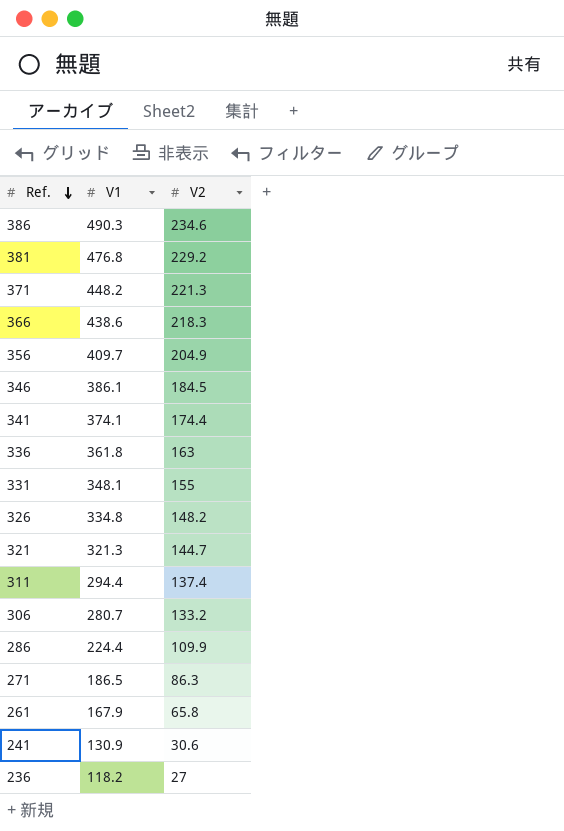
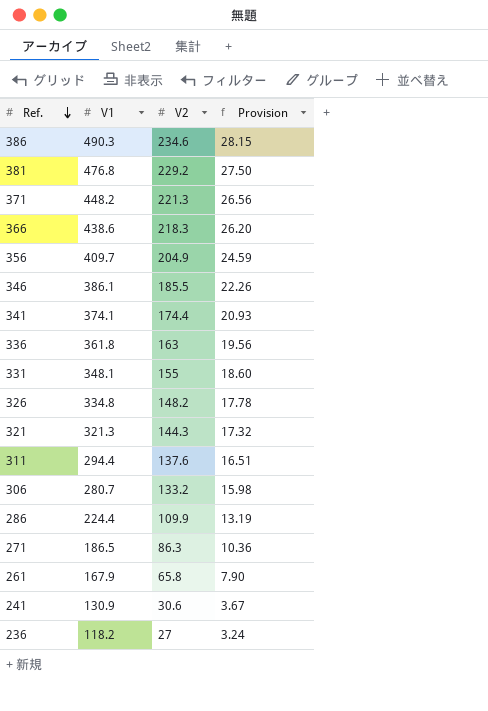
column Provision | formula: none -> [V2] * 0.12
346 | V2: 184.5 -> 185.5
321 | V2: 144.7 -> 144.3
311 | V2: 137.4 -> 137.6

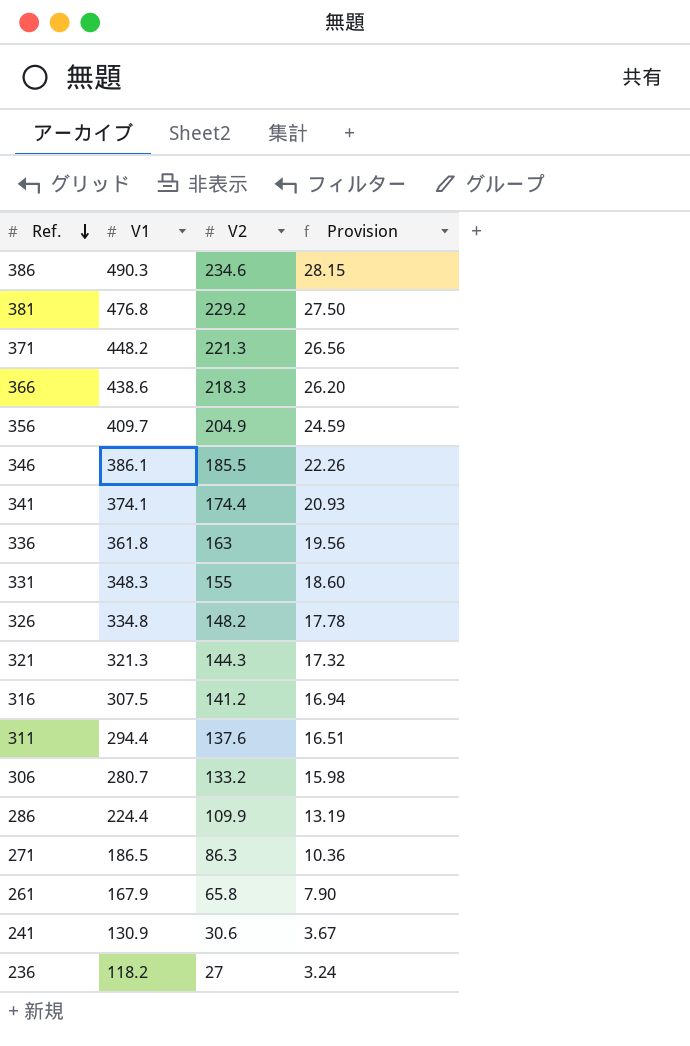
331 | V1: 348.1 -> 348.3
row 316: none -> 307.5 | 141.2 | 16.94

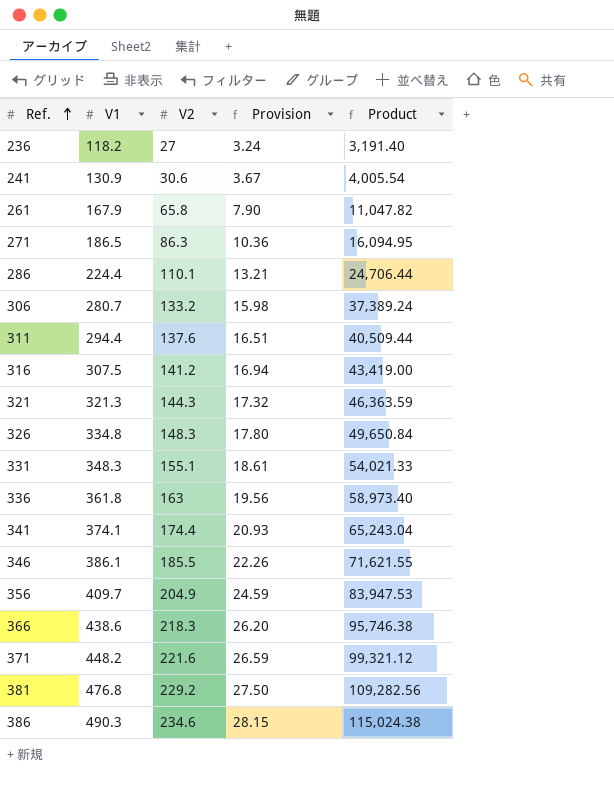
row order: Ref. descending -> Ref. ascending
column Product | formula: none -> [V1] * [V2]
286 | V2: 109.9 -> 110.1
286 | Provision: 13.19 -> 13.21
326 | V2: 148.2 -> 148.3
326 | Provision: 17.78 -> 17.80
331 | V2: 155 -> 155.1
331 | Provision: 18.60 -> 18.61
371 | V2: 221.3 -> 221.6
371 | Provision: 26.56 -> 26.59

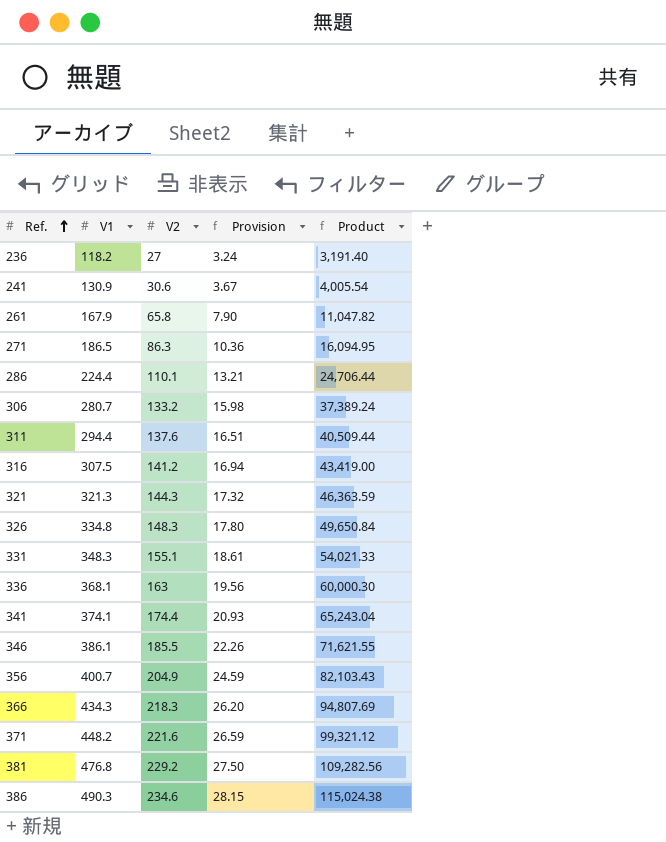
336 | V1: 361.8 -> 368.1
336 | Product: 58,973.40 -> 60,000.30
356 | V1: 409.7 -> 400.7
356 | Product: 83,947.53 -> 82,103.43
366 | V1: 438.6 -> 434.3
366 | Product: 95,746.38 -> 94,807.69

